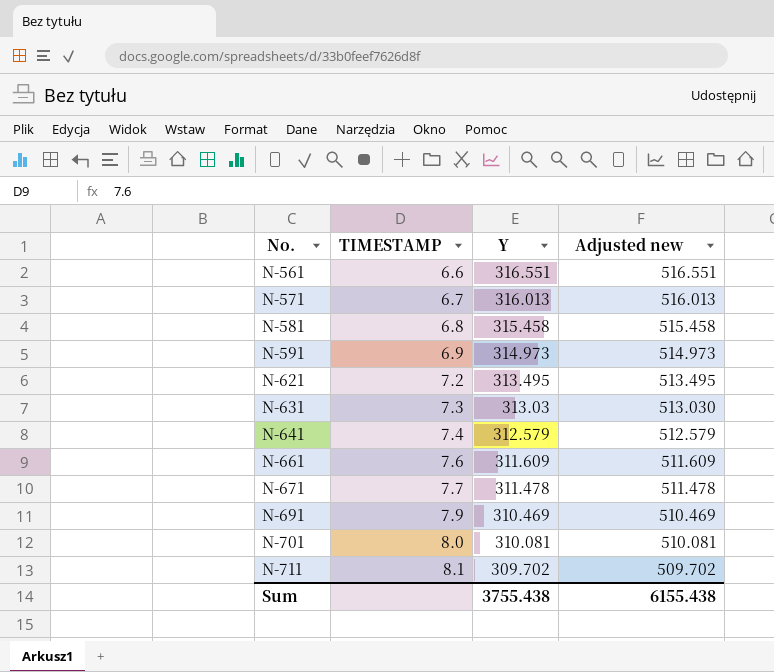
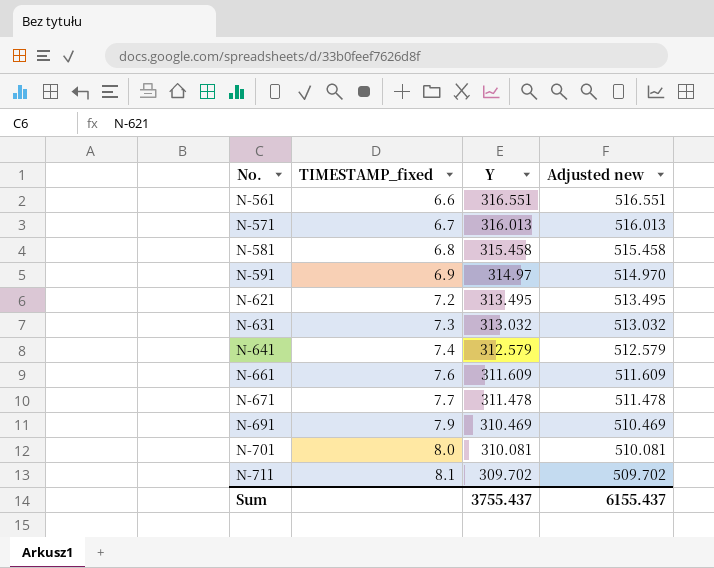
column name: TIMESTAMP -> TIMESTAMP_fixed
N-591 | Y: 314.973 -> 314.97
N-591 | Adjusted new: 514.973 -> 514.970
N-631 | Y: 313.03 -> 313.032
N-631 | Adjusted new: 513.030 -> 513.032
Sum | Y: 3755.438 -> 3755.437
Sum | Adjusted new: 6155.438 -> 6155.437

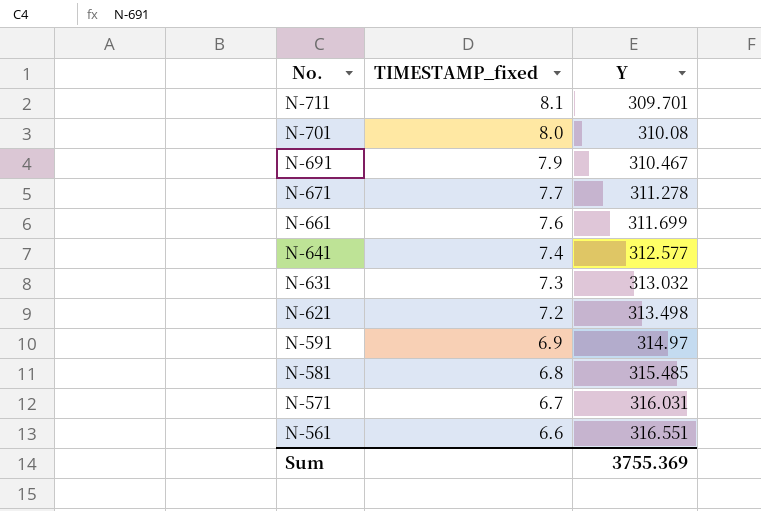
row order: No. ascending -> No. descending
column Adjusted new | formula: [Y] + 200 -> none
N-711 | Y: 309.702 -> 309.701
N-701 | Y: 310.081 -> 310.08
N-691 | Y: 310.469 -> 310.467
N-671 | Y: 311.478 -> 311.278
N-661 | Y: 311.609 -> 311.699
N-641 | Y: 312.579 -> 312.577
N-621 | Y: 313.495 -> 313.498
N-581 | Y: 315.458 -> 315.485
N-571 | Y: 316.013 -> 316.031
Sum | Y: 3755.437 -> 3755.369

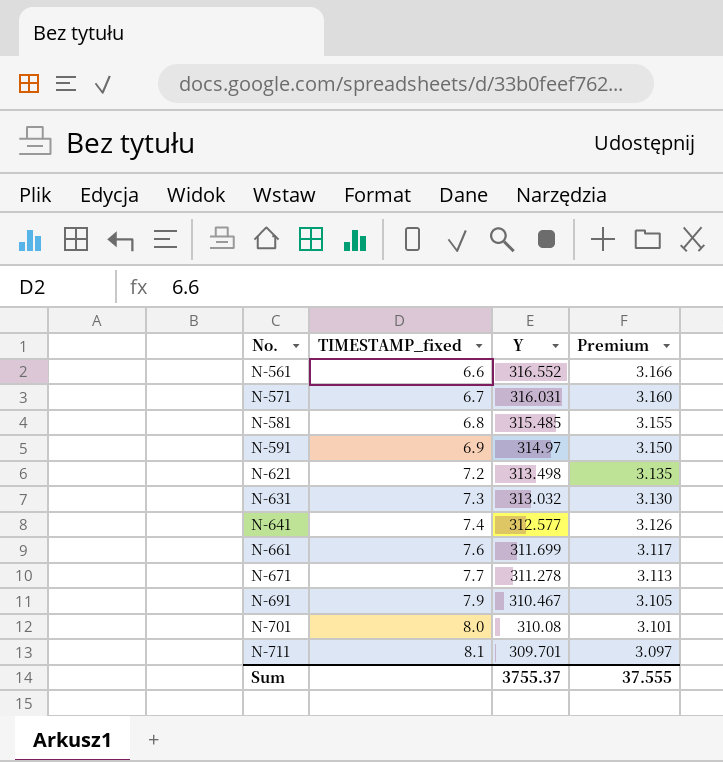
row order: No. descending -> No. ascending
column Premium | formula: none -> [Y] * 0.01
N-561 | Y: 316.551 -> 316.552
Sum | Y: 3755.369 -> 3755.37

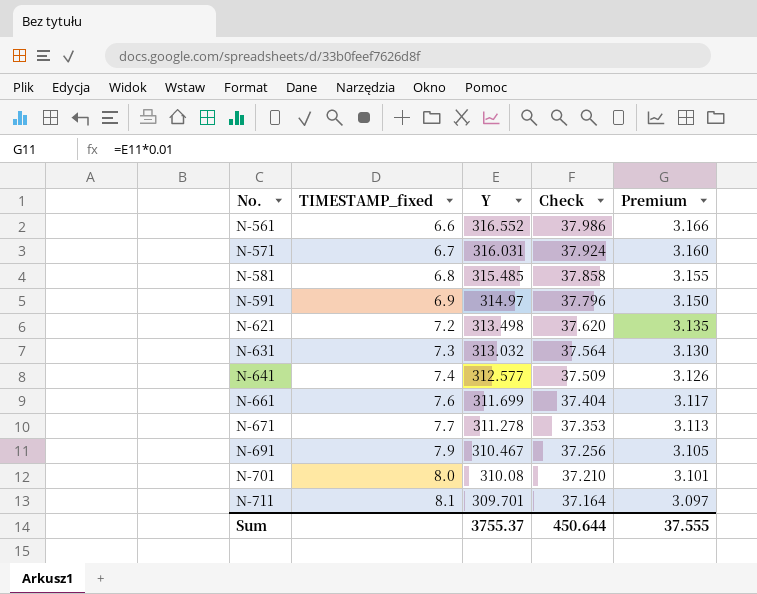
column Check | formula: none -> [Y] * 0.12

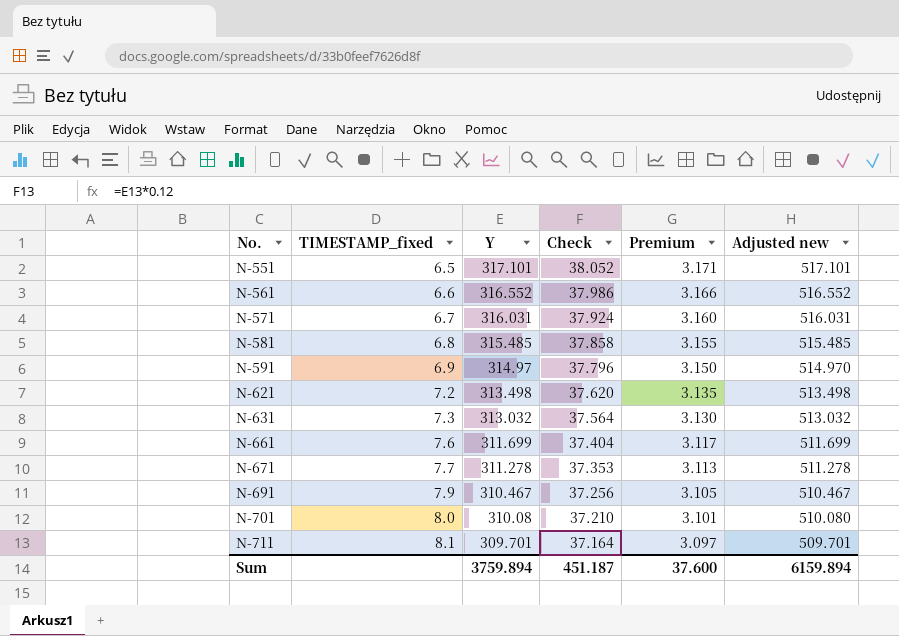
column Adjusted new | formula: none -> [Y] + 200
row N-641: 7.4 | 312.577 | 37.509 | 3.126 -> none
row N-551: none -> 6.5 | 317.101 | 38.052 | 3.171 | 517.101
Sum | Y: 3755.37 -> 3759.894
Sum | Check: 450.644 -> 451.187
Sum | Premium: 37.555 -> 37.600

